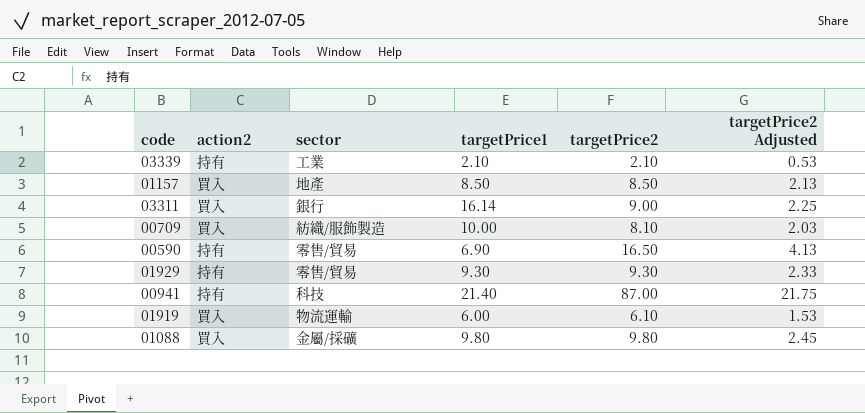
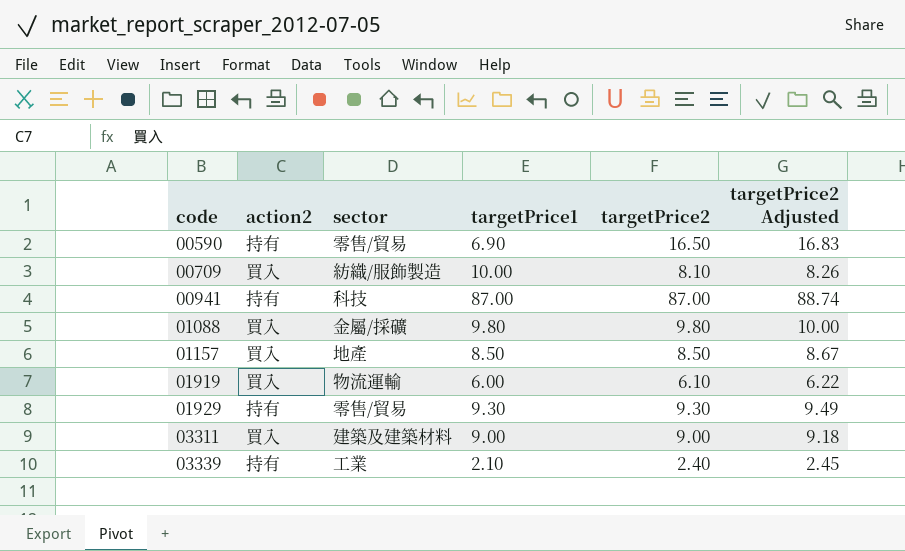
row order: none -> code ascending
column targetPrice2 Adjusted | formula: [targetPrice2] * 0.25 -> [targetPrice2] * 1.02
00941 | targetPrice1: 21.40 -> 87.00
03311 | sector: 銀行 -> 建築及建築材料
03311 | targetPrice1: 16.14 -> 9.00
03339 | targetPrice2: 2.10 -> 2.40

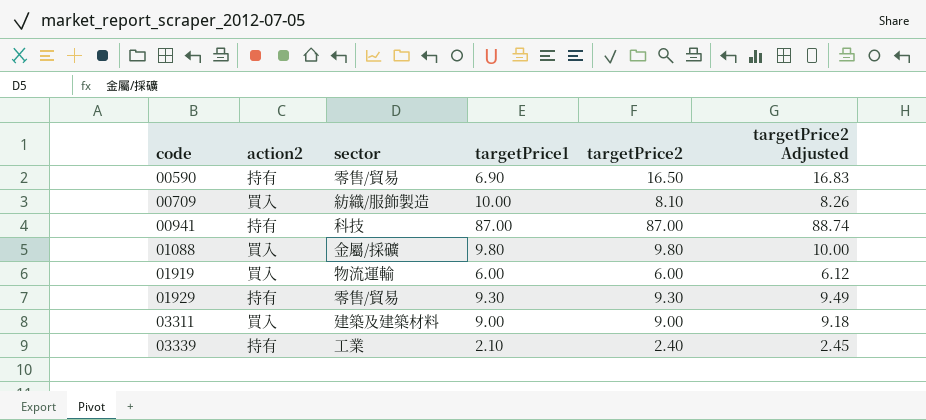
row 01157: 買入 | 地產 | 8.50 | 8.50 | 8.67 -> none
01919 | targetPrice2: 6.10 -> 6.00
01919 | targetPrice2 Adjusted: 6.22 -> 6.12

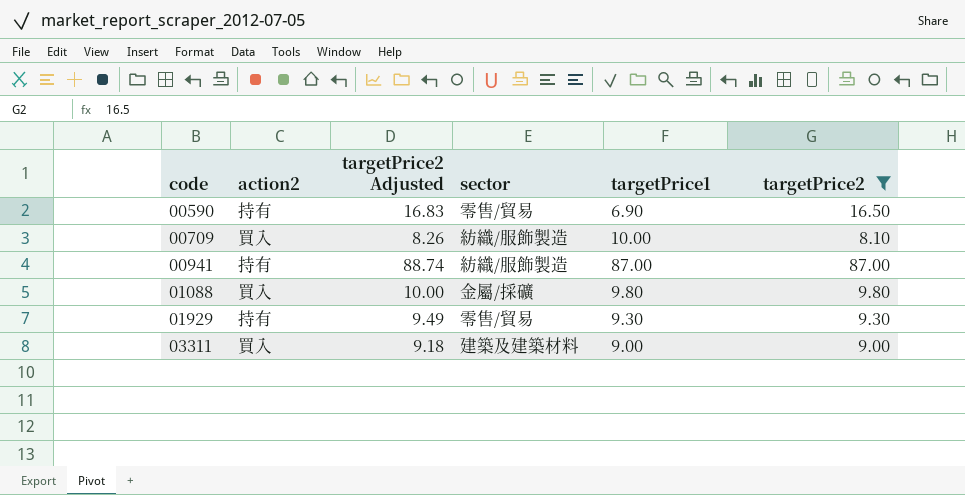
filter: none -> targetPrice2 >= 8.10
column targetPrice2 Adjusted | position: 6 -> 3
00941 | sector: 科技 -> 紡織/服飾製造

